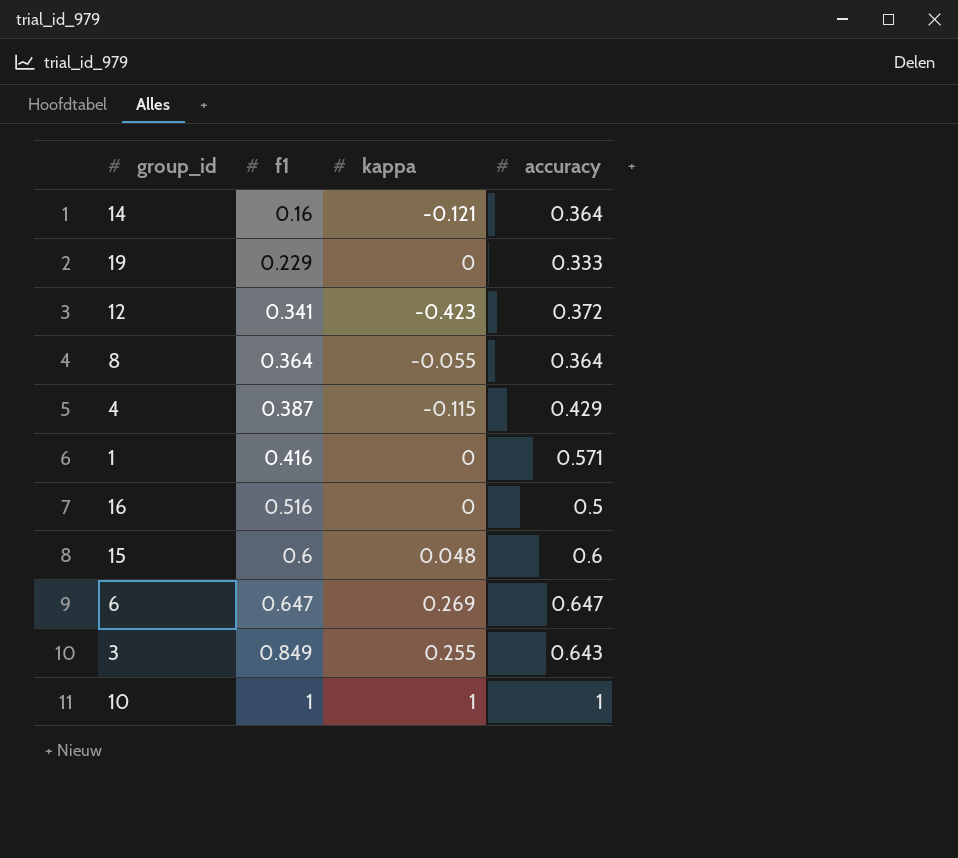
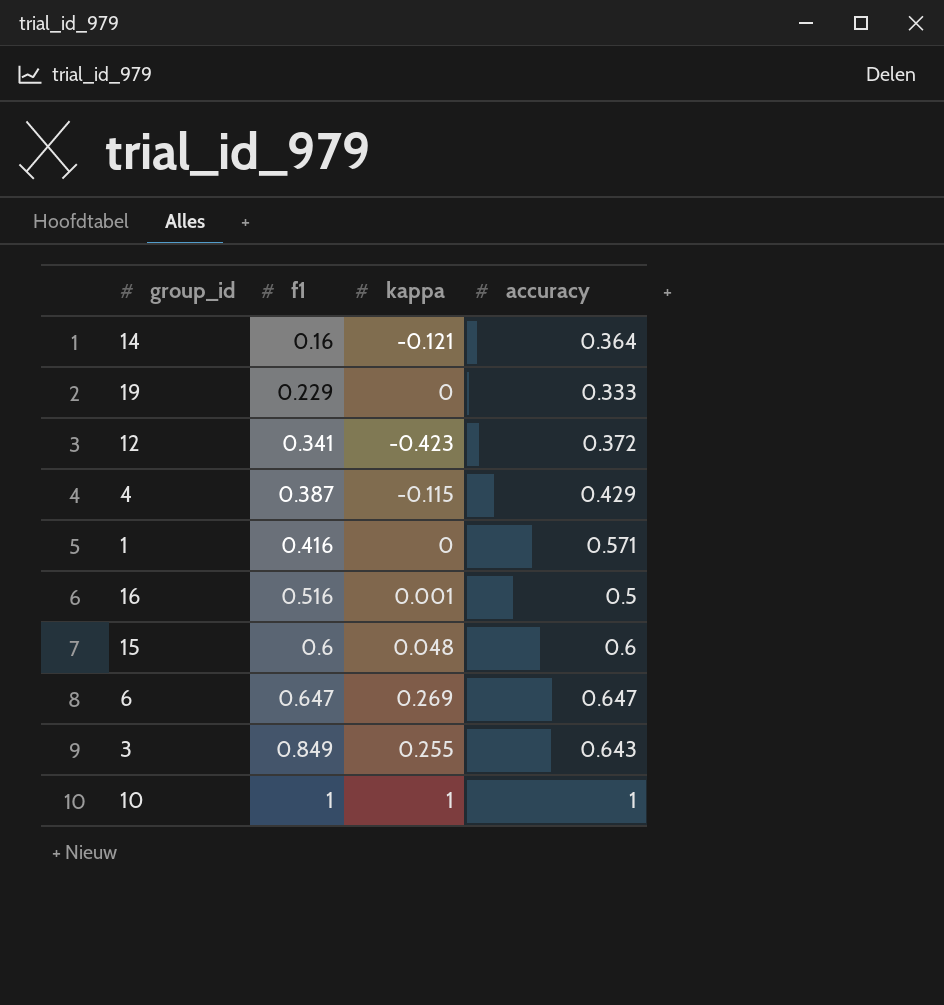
row 8: 0.364 | -0.055 | 0.364 -> none
16 | kappa: 0 -> 0.001

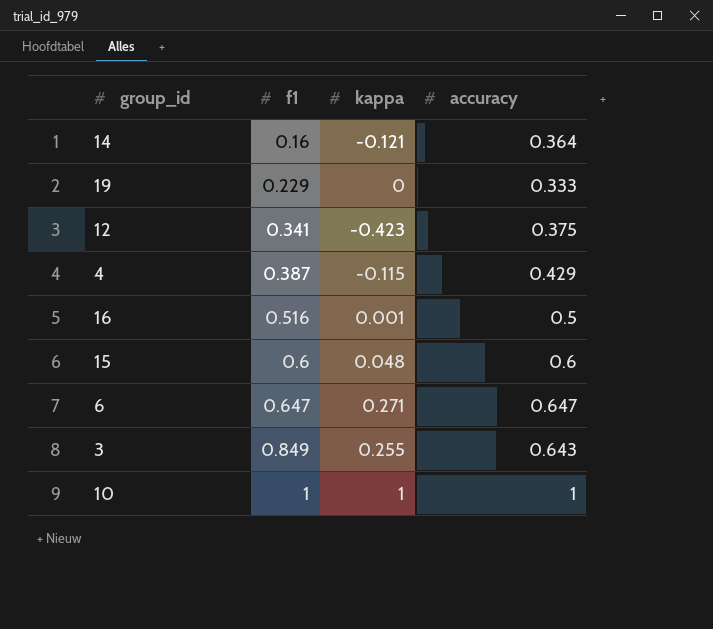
row 1: 0.416 | 0 | 0.571 -> none
12 | accuracy: 0.372 -> 0.375
6 | kappa: 0.269 -> 0.271

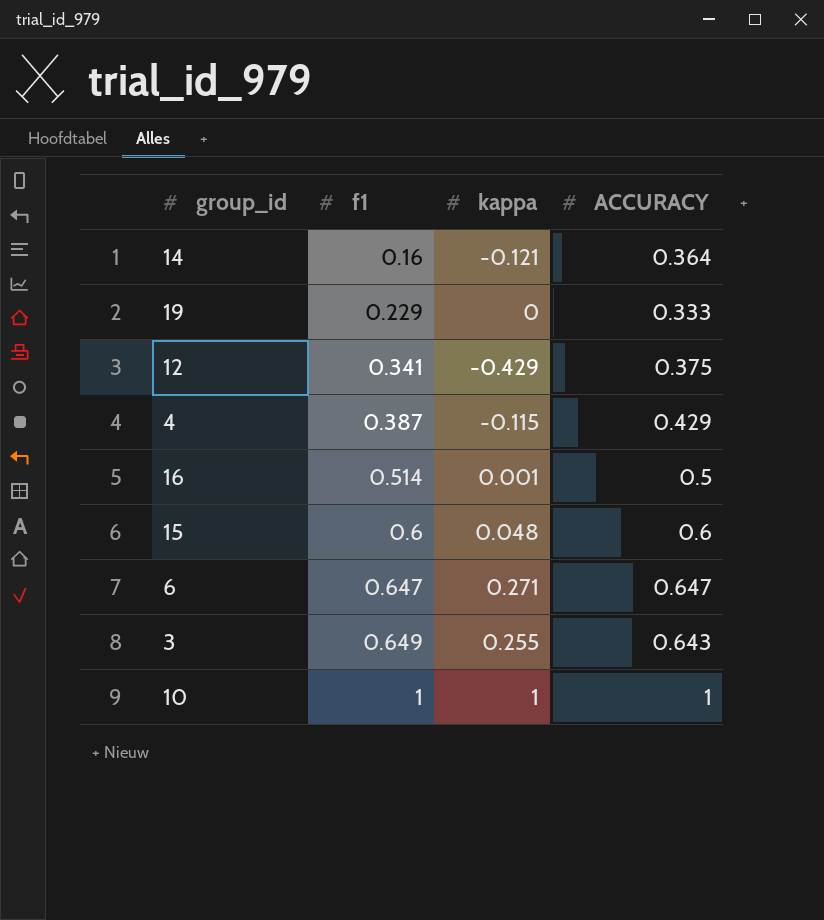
column name: accuracy -> ACCURACY
12 | kappa: -0.423 -> -0.429
16 | f1: 0.516 -> 0.514
3 | f1: 0.849 -> 0.649

